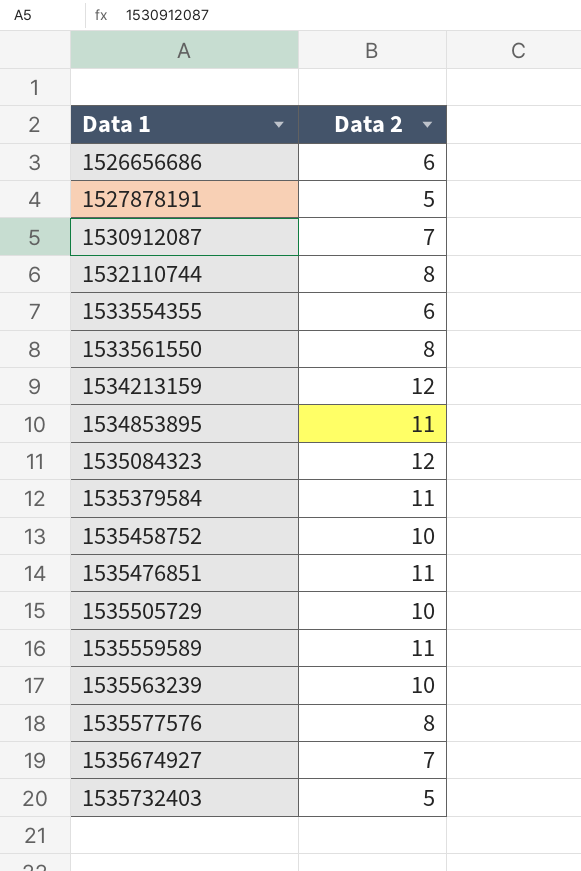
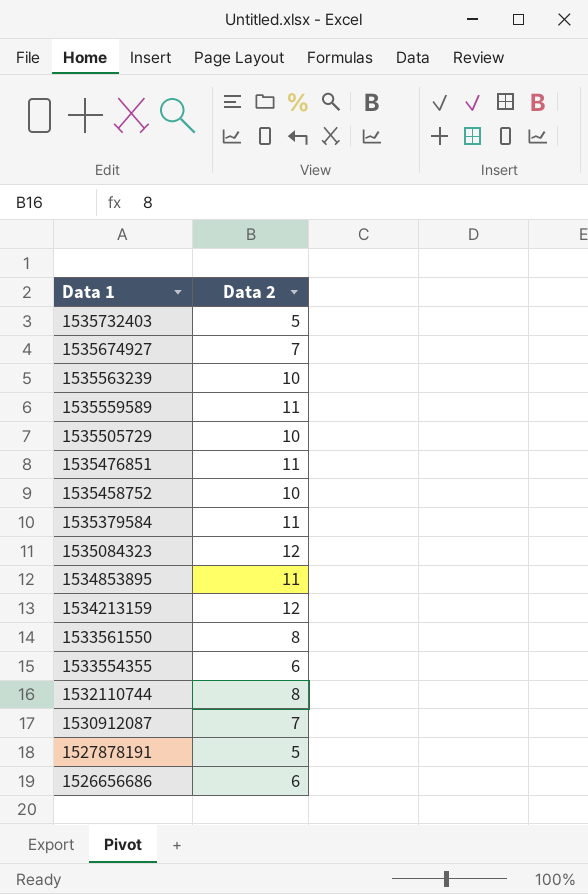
row order: Data 1 ascending -> Data 1 descending
row 1535577576: 8 -> none

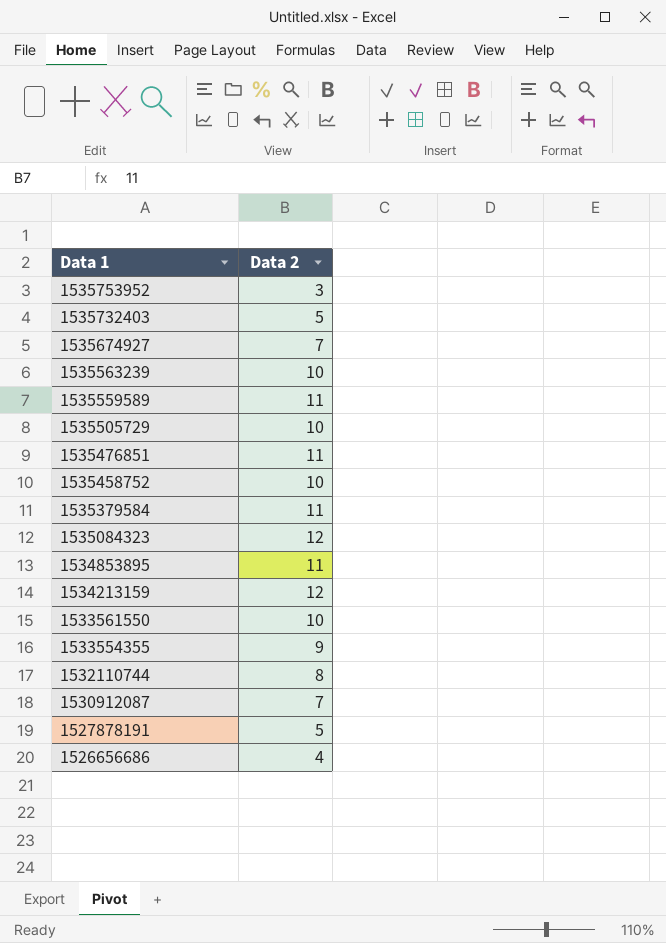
row 1535753952: none -> 3
1533561550 | Data 2: 8 -> 10
1533554355 | Data 2: 6 -> 9
1526656686 | Data 2: 6 -> 4

